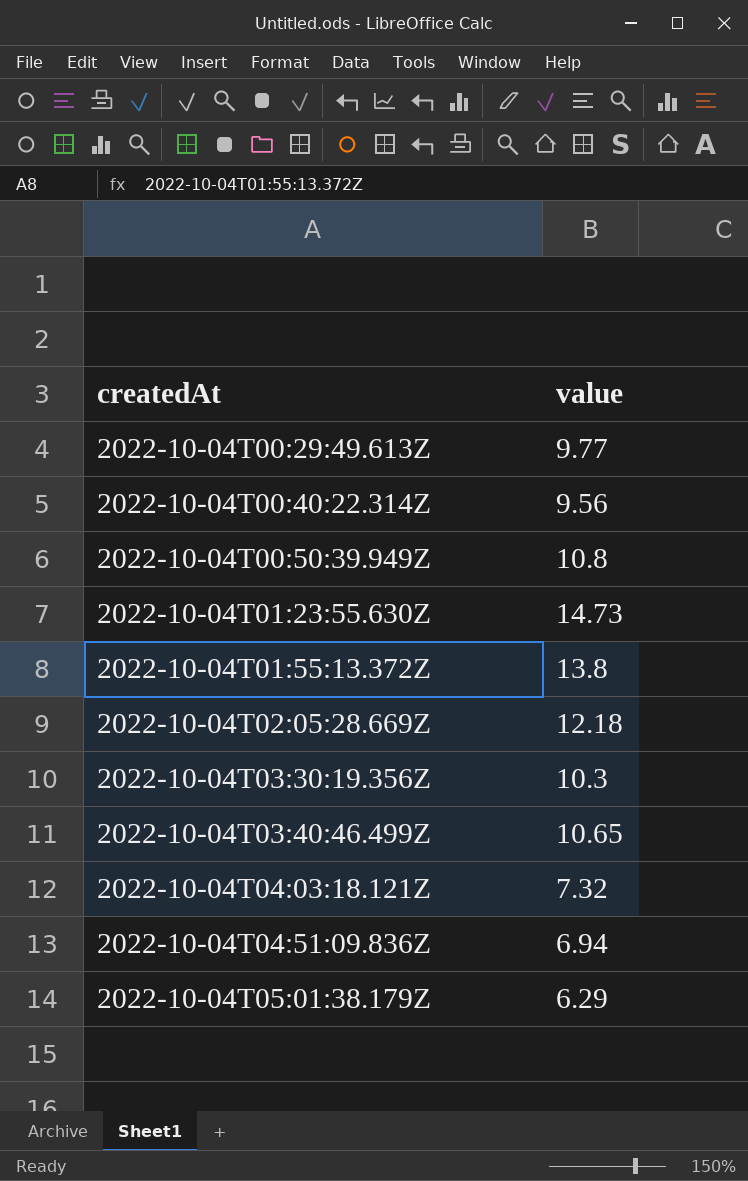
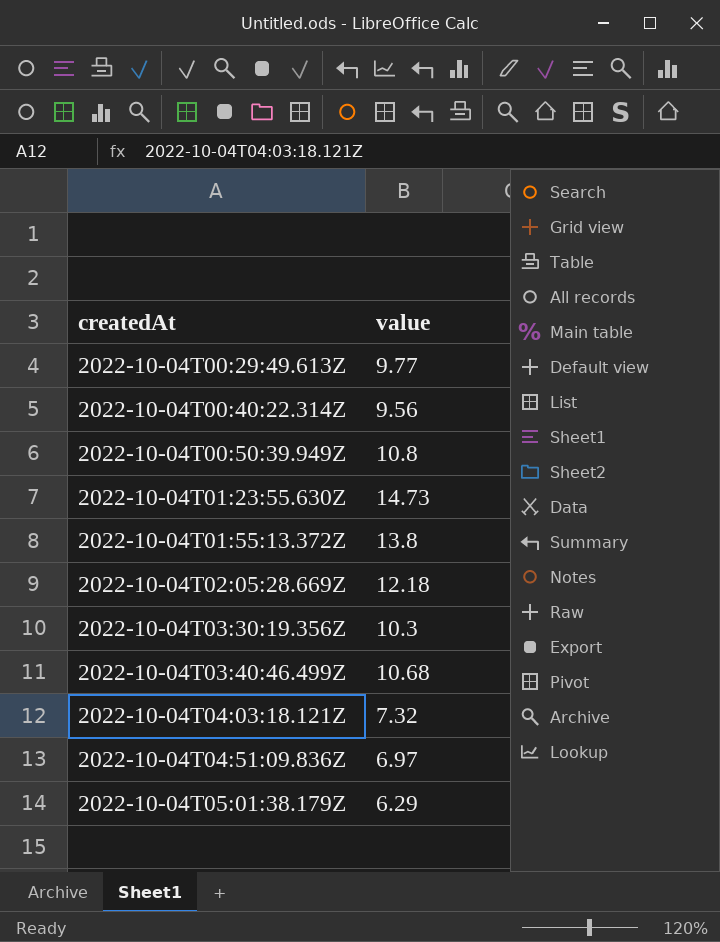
2022-10-04T03:40:46.499Z | value: 10.65 -> 10.68
2022-10-04T04:51:09.836Z | value: 6.94 -> 6.97

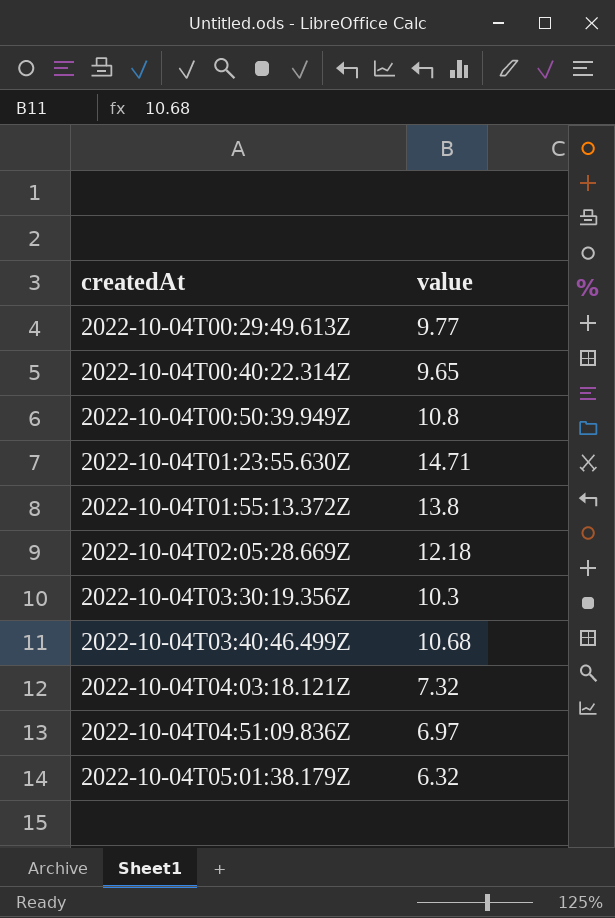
2022-10-04T00:40:22.314Z | value: 9.56 -> 9.65
2022-10-04T01:23:55.630Z | value: 14.73 -> 14.71
2022-10-04T05:01:38.179Z | value: 6.29 -> 6.32

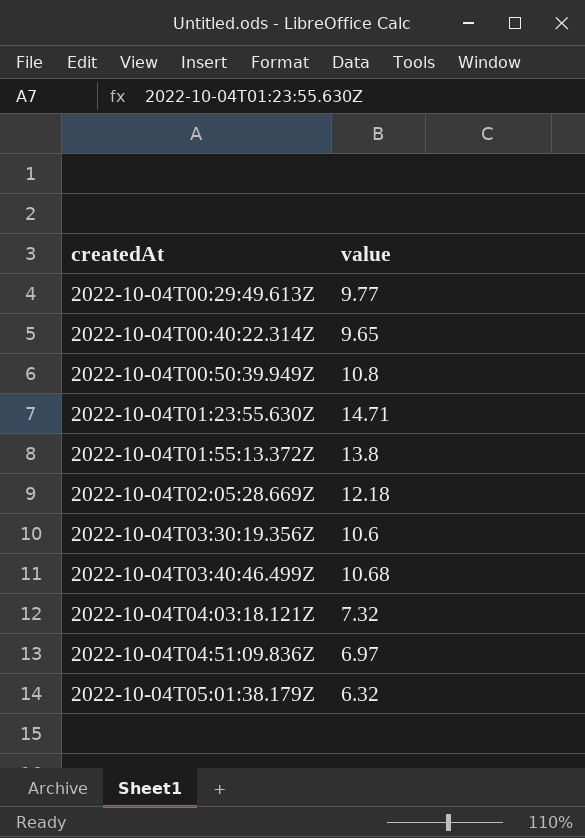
2022-10-04T03:30:19.356Z | value: 10.3 -> 10.6

